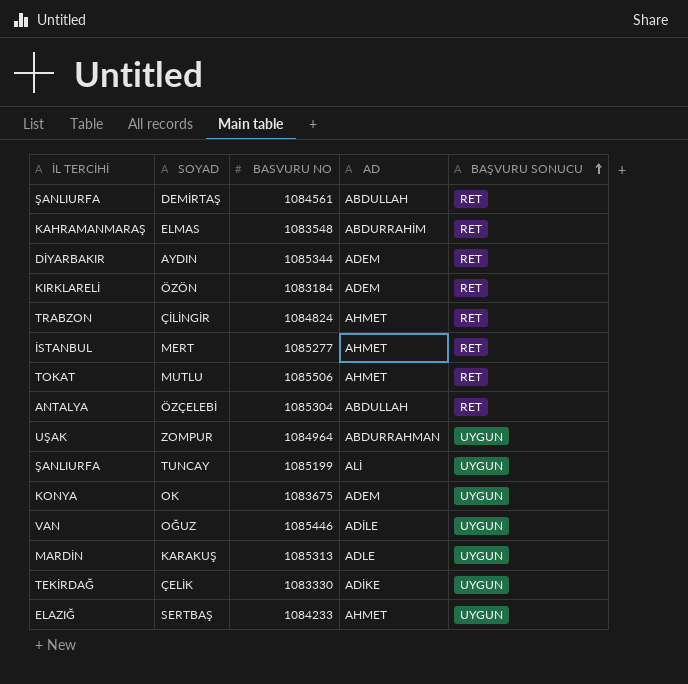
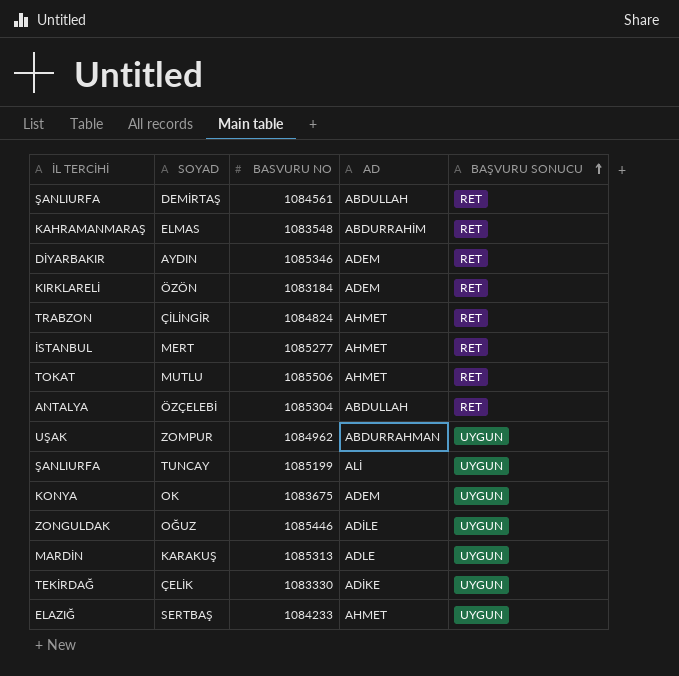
AYDIN | BASVURU NO: 1085344 -> 1085346
ZOMPUR | BASVURU NO: 1084964 -> 1084962
OĞUZ | İL TERCİHİ: VAN -> ZONGULDAK

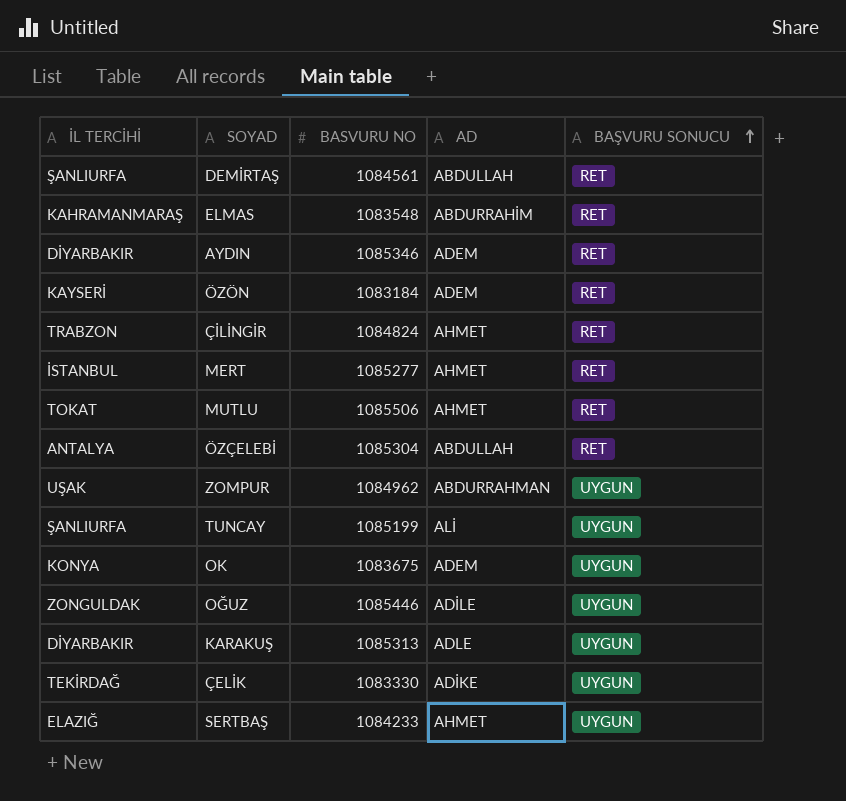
ÖZÖN | İL TERCİHİ: KIRKLARELİ -> KAYSERİ
KARAKUŞ | İL TERCİHİ: MARDİN -> DİYARBAKIR

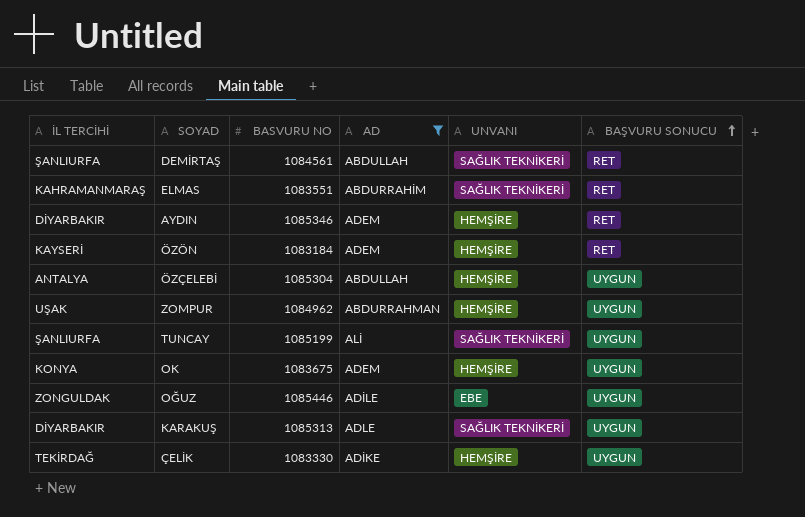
filter: none -> AD != AHMET
column UNVANI | position: none -> 5
ELMAS | BASVURU NO: 1083548 -> 1083551
ÖZÇELEBİ | BAŞVURU SONUCU: RET -> UYGUN

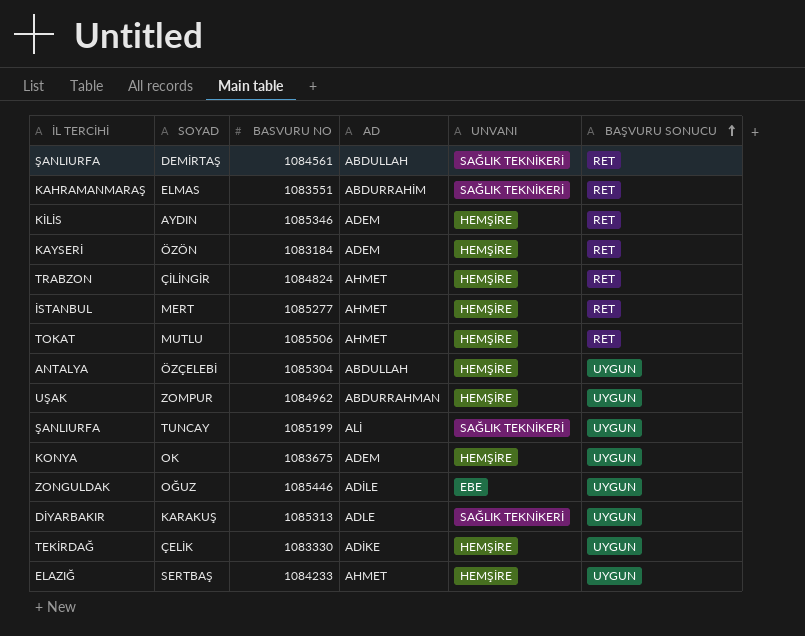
filter: AD != AHMET -> none
AYDIN | İL TERCİHİ: DİYARBAKIR -> KİLİS

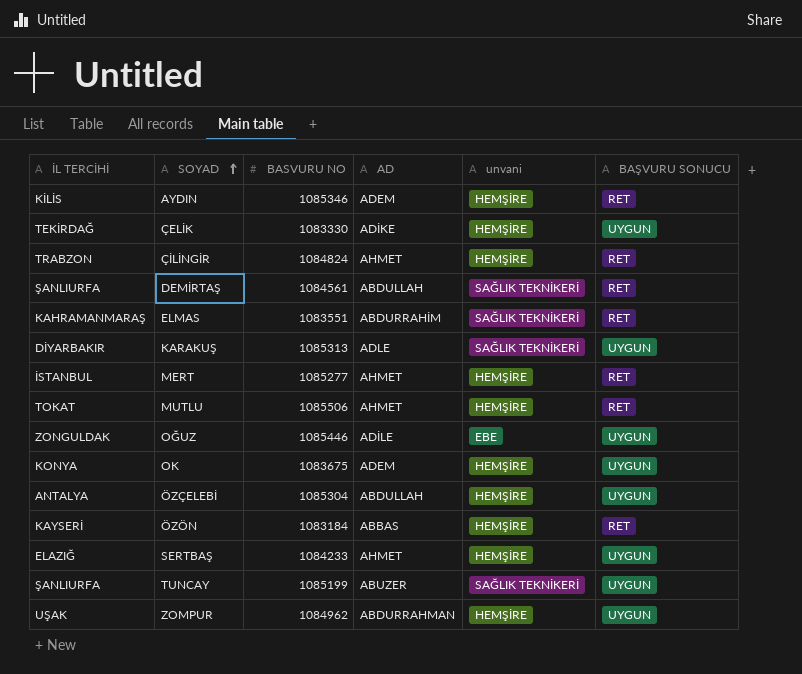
row order: BAŞVURU SONUCU ascending -> SOYAD ascending
column name: UNVANI -> unvani
ÖZÖN | AD: ADEM -> ABBAS
TUNCAY | AD: ALİ -> ABUZER

